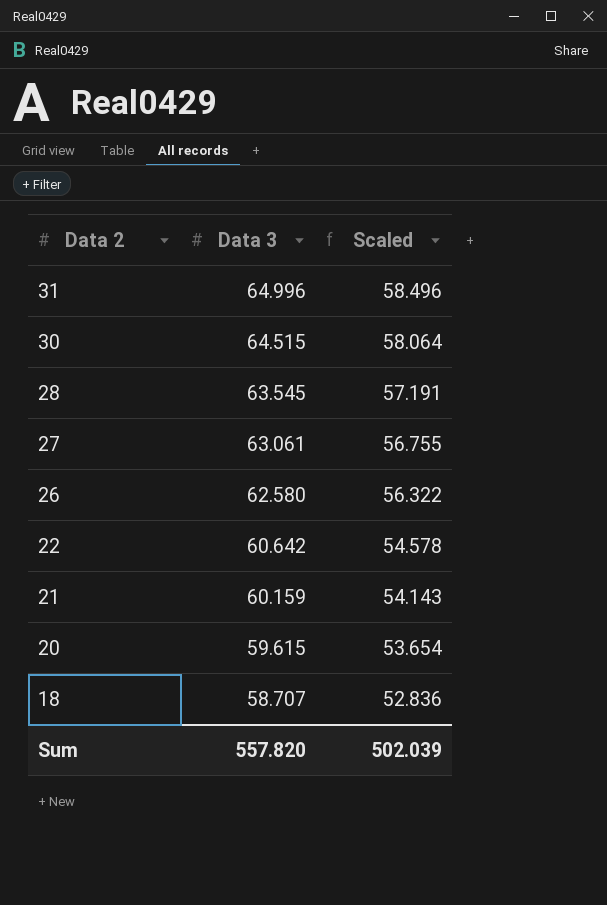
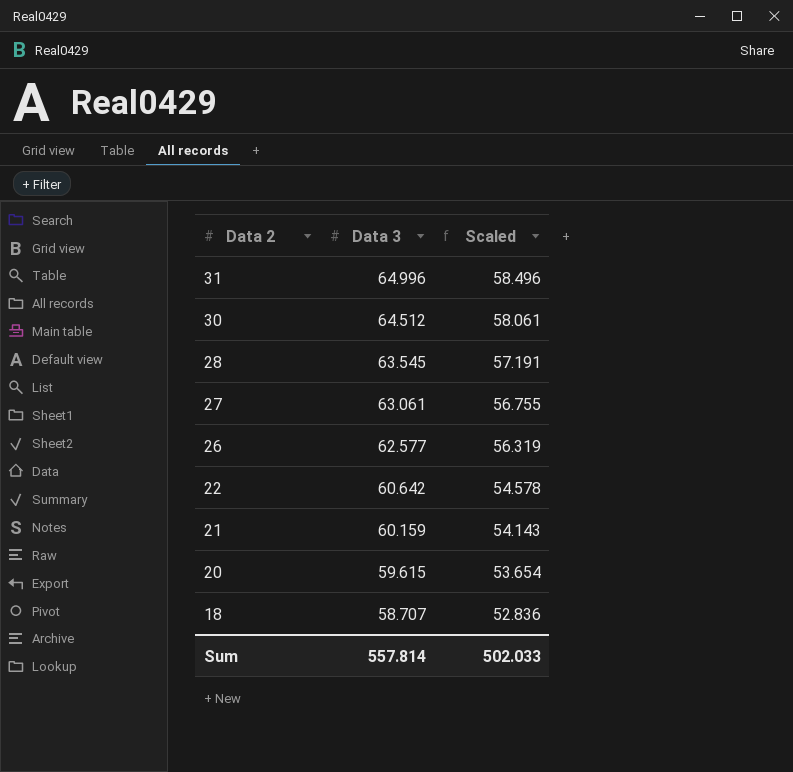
30 | Data 3: 64.515 -> 64.512
30 | Scaled: 58.064 -> 58.061
26 | Data 3: 62.580 -> 62.577
26 | Scaled: 56.322 -> 56.319
Sum | Data 3: 557.820 -> 557.814
Sum | Scaled: 502.039 -> 502.033

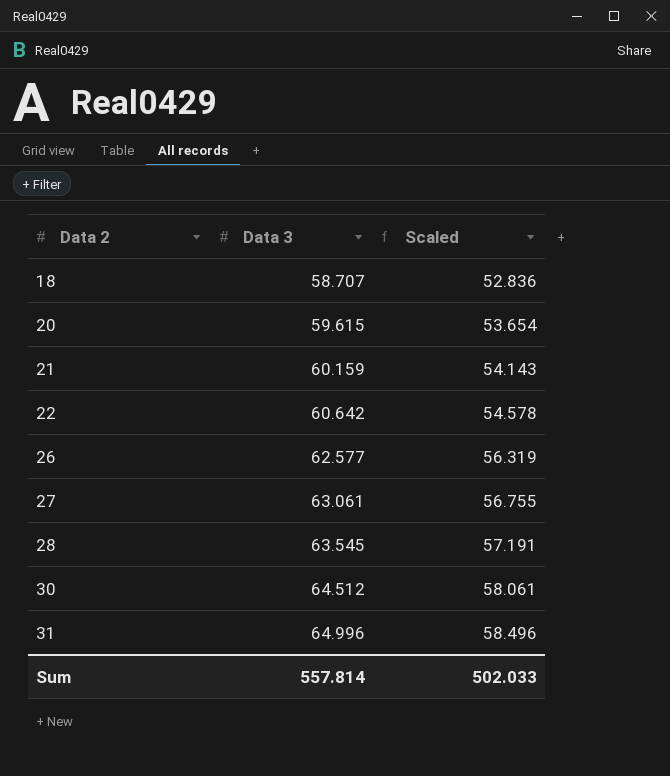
row order: Data 2 descending -> Data 2 ascending

